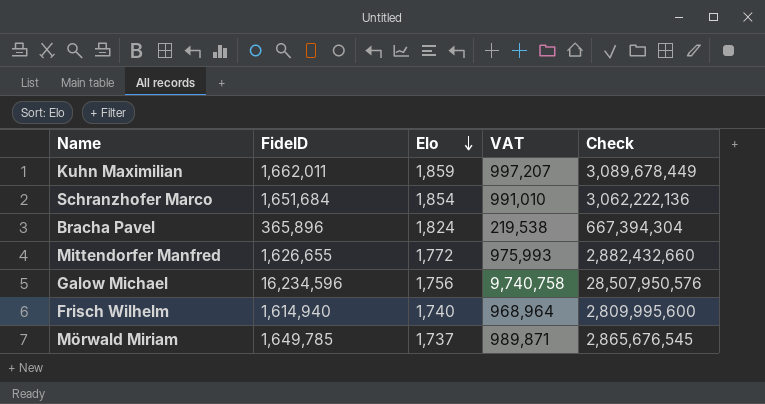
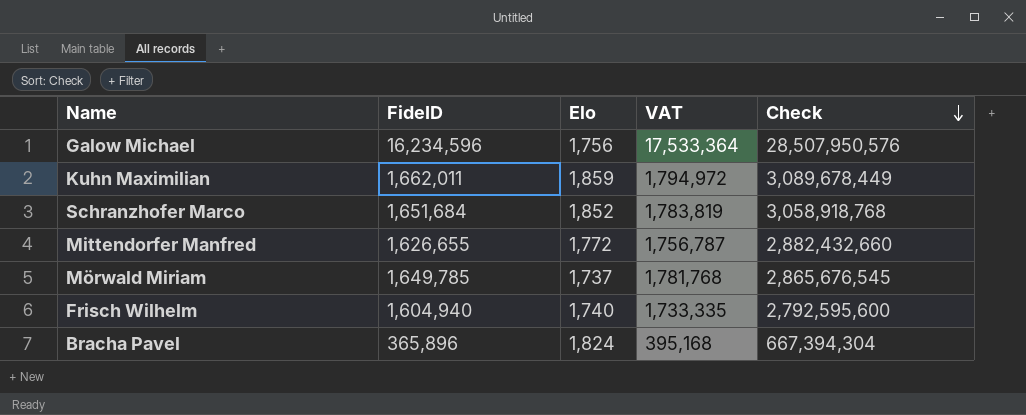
row order: Elo descending -> Check descending
column VAT | formula: [FideID] * 0.6 -> [FideID] * 1.08
Schranzhofer Marco | Elo: 1,854 -> 1,852
Schranzhofer Marco | Check: 3,062,222,136 -> 3,058,918,768
Frisch Wilhelm | FideID: 1,614,940 -> 1,604,940
Frisch Wilhelm | Check: 2,809,995,600 -> 2,792,595,600

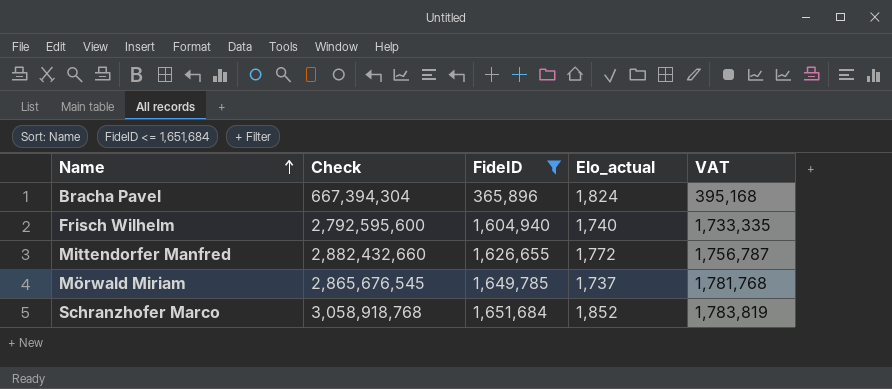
filter: none -> FideID <= 1,651,684
row order: Check descending -> Name ascending
column Check | position: 5 -> 2
column name: Elo -> Elo_actual

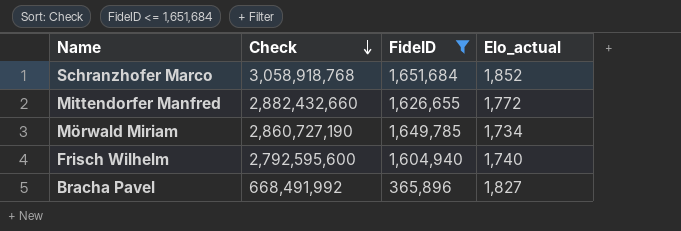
row order: Name ascending -> Check descending
column VAT | formula: [FideID] * 1.08 -> none
Mörwald Miriam | Check: 2,865,676,545 -> 2,860,727,190
Mörwald Miriam | Elo_actual: 1,737 -> 1,734
Bracha Pavel | Check: 667,394,304 -> 668,491,992
Bracha Pavel | Elo_actual: 1,824 -> 1,827

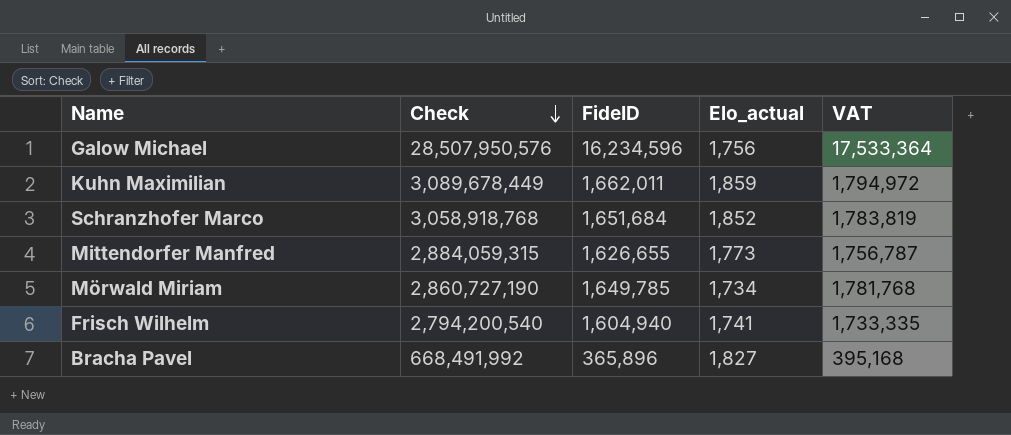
filter: FideID <= 1,651,684 -> none
column VAT | formula: none -> [FideID] * 1.08
Mittendorfer Manfred | Check: 2,882,432,660 -> 2,884,059,315
Mittendorfer Manfred | Elo_actual: 1,772 -> 1,773
Frisch Wilhelm | Check: 2,792,595,600 -> 2,794,200,540
Frisch Wilhelm | Elo_actual: 1,740 -> 1,741

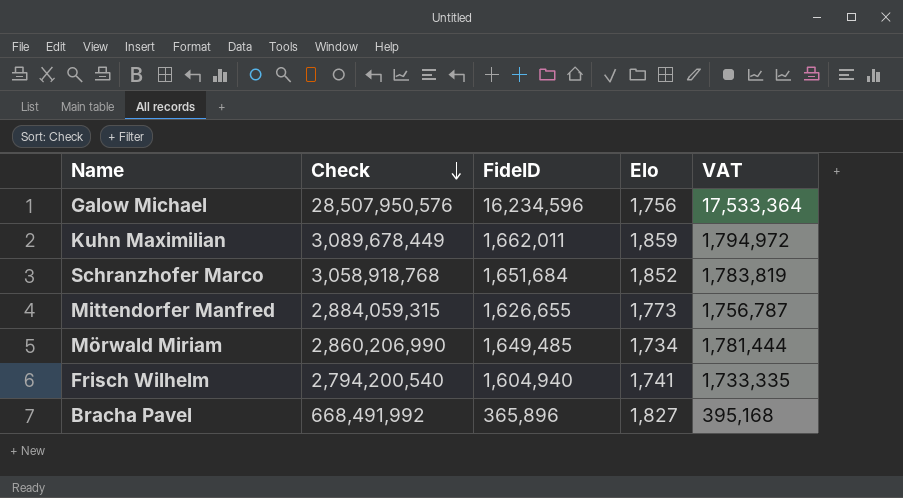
column name: Elo_actual -> Elo
Mörwald Miriam | Check: 2,860,727,190 -> 2,860,206,990
Mörwald Miriam | FideID: 1,649,785 -> 1,649,485
Mörwald Miriam | VAT: 1,781,768 -> 1,781,444

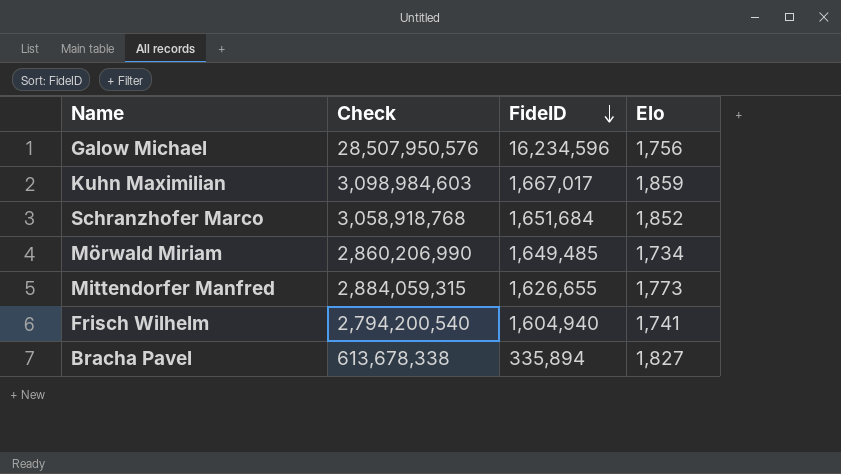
row order: Check descending -> FideID descending
column VAT | formula: [FideID] * 1.08 -> none
Kuhn Maximilian | Check: 3,089,678,449 -> 3,098,984,603
Kuhn Maximilian | FideID: 1,662,011 -> 1,667,017
Bracha Pavel | Check: 668,491,992 -> 613,678,338
Bracha Pavel | FideID: 365,896 -> 335,894

